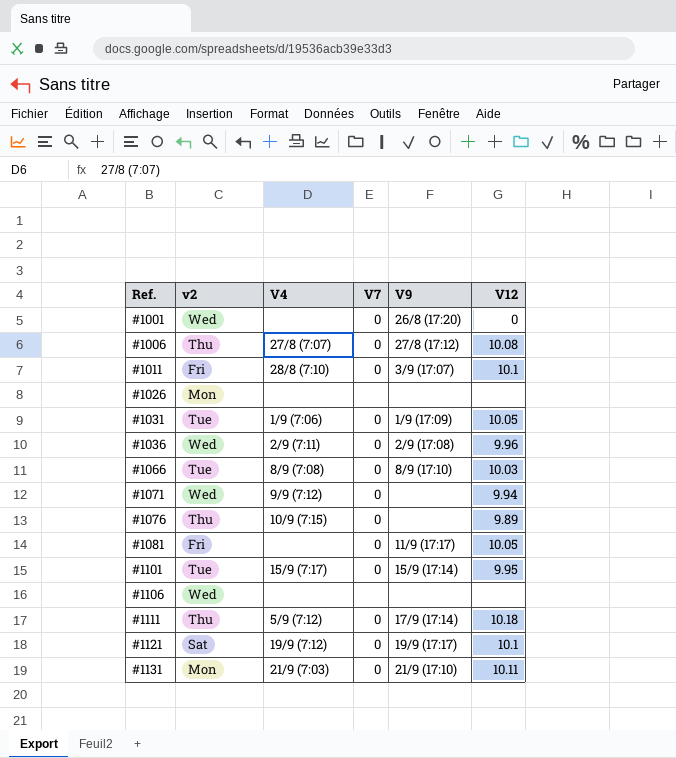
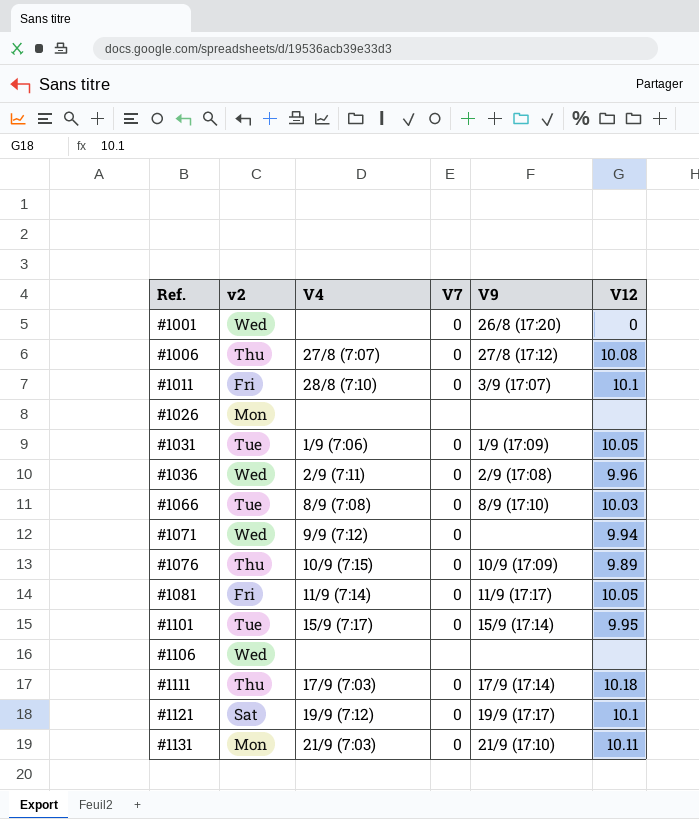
#1076 | V9: none -> 10/9 (17:09)
#1081 | V4: none -> 11/9 (7:14)
#1111 | V4: 5/9 (7:12) -> 17/9 (7:03)

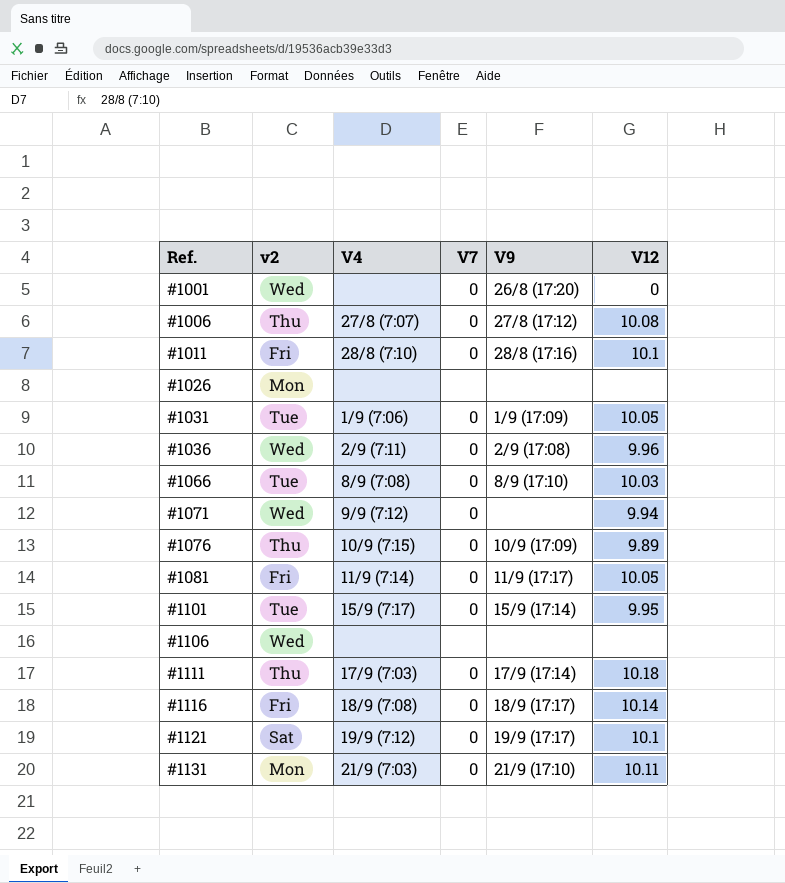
#1011 | V9: 3/9 (17:07) -> 28/8 (17:16)
row #1116: none -> Fri | 18/9 (7:08) | 0 | 18/9 (17:17) | 10.14

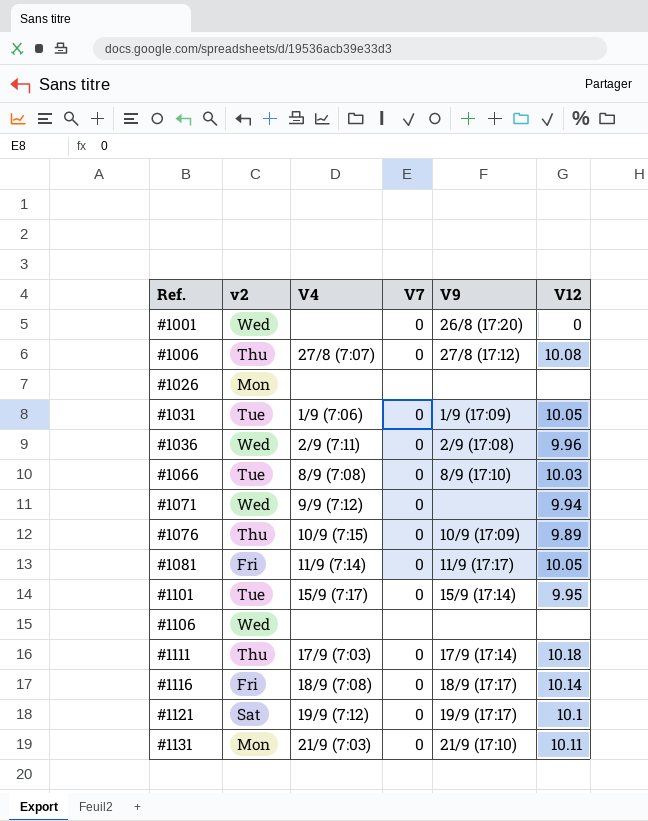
row #1011: Fri | 28/8 (7:10) | 0 | 28/8 (17:16) | 10.1 -> none

